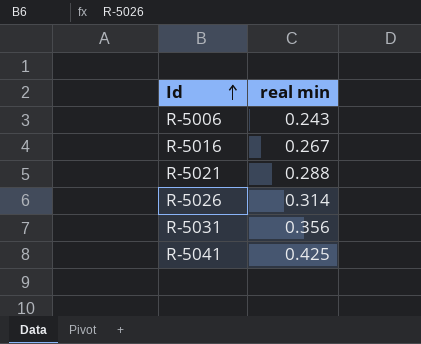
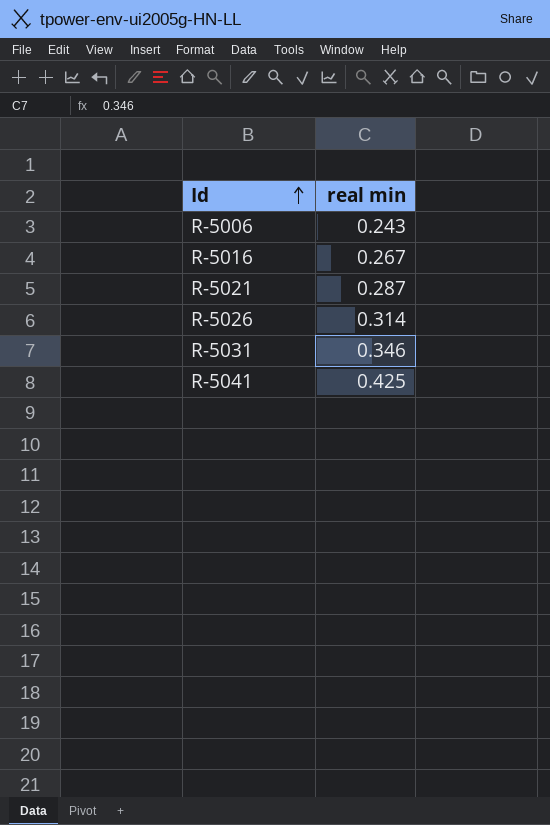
R-5021 | real min: 0.288 -> 0.287
R-5031 | real min: 0.356 -> 0.346

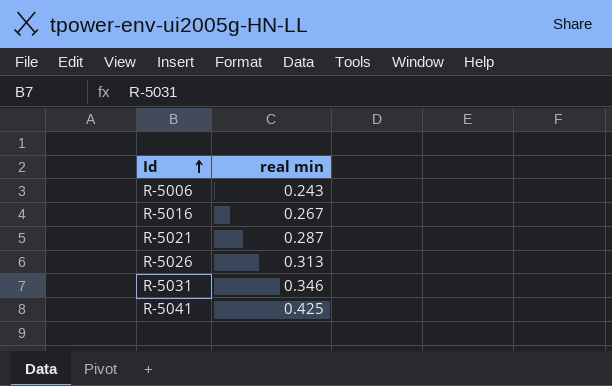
R-5026 | real min: 0.314 -> 0.313

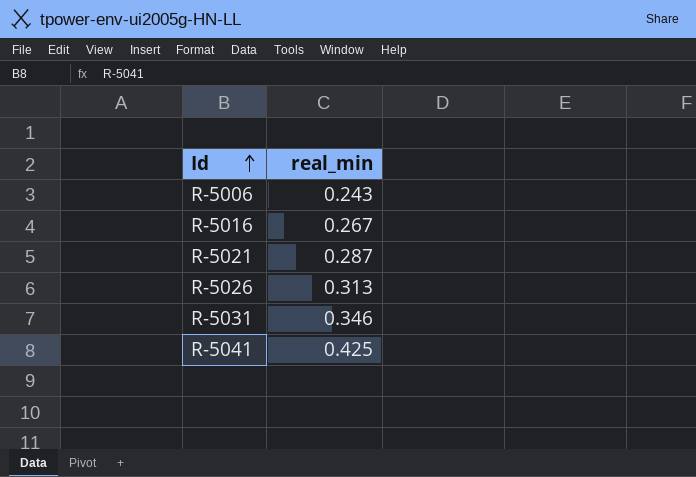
column name: real min -> real_min

